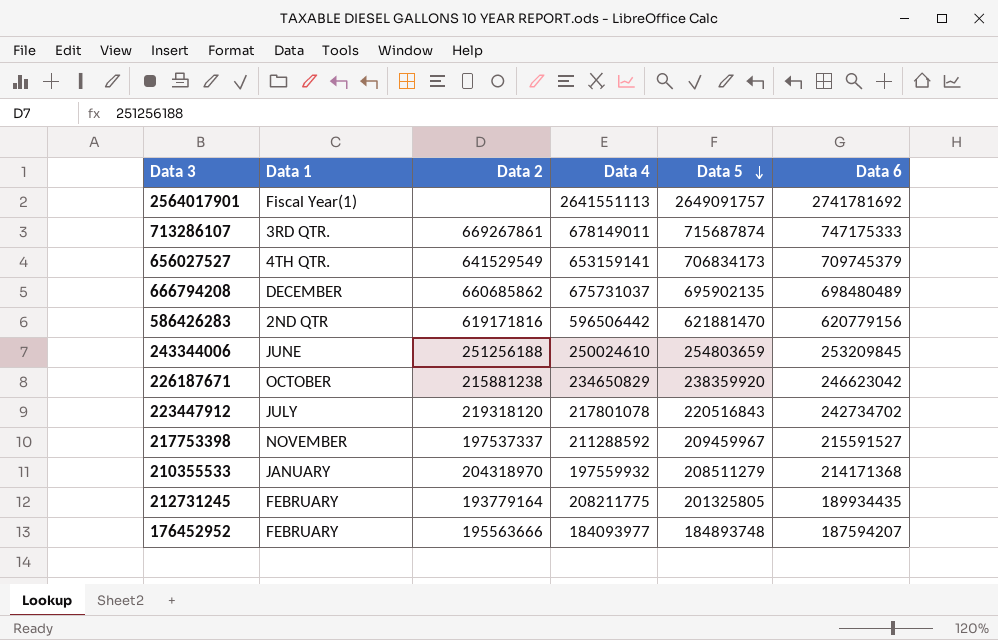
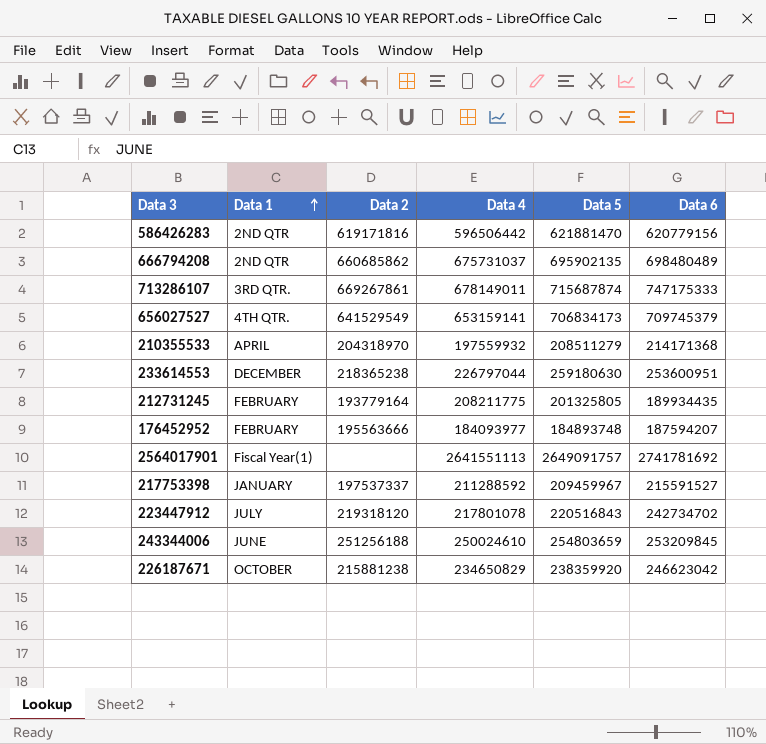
row order: Data 5 descending -> Data 1 ascending
666794208 | Data 1: DECEMBER -> 2ND QTR
210355533 | Data 1: JANUARY -> APRIL
row 233614553: none -> DECEMBER | 218365238 | 226797044 | 259180630 | 253600951
217753398 | Data 1: NOVEMBER -> JANUARY

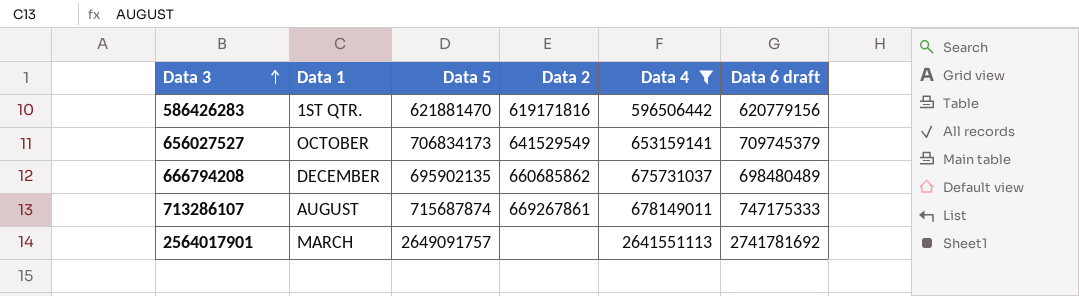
filter: none -> Data 4 >= 596506442
row order: Data 1 ascending -> Data 3 ascending
column Data 5 | position: 5 -> 3
column name: Data 6 -> Data 6 draft
586426283 | Data 1: 2ND QTR -> 1ST QTR.
656027527 | Data 1: 4TH QTR. -> OCTOBER
666794208 | Data 1: 2ND QTR -> DECEMBER
713286107 | Data 1: 3RD QTR. -> AUGUST
2564017901 | Data 1: Fiscal Year(1) -> MARCH

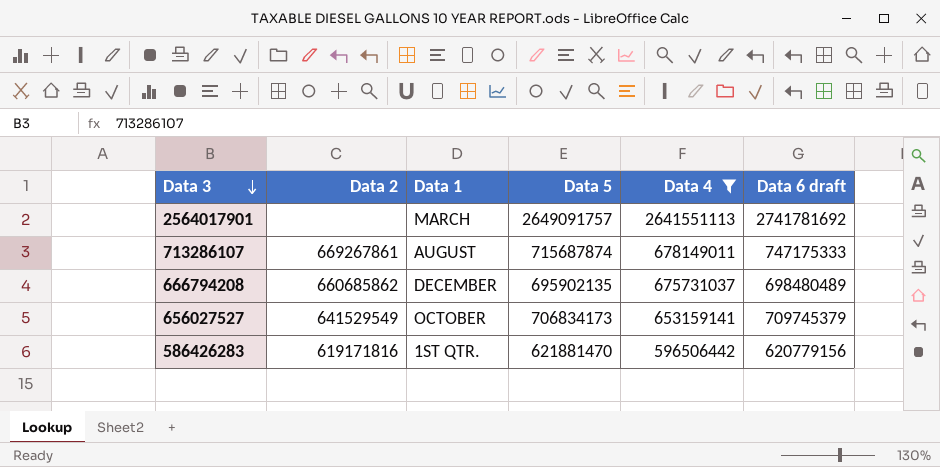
row order: Data 3 ascending -> Data 3 descending
column Data 2 | position: 4 -> 2

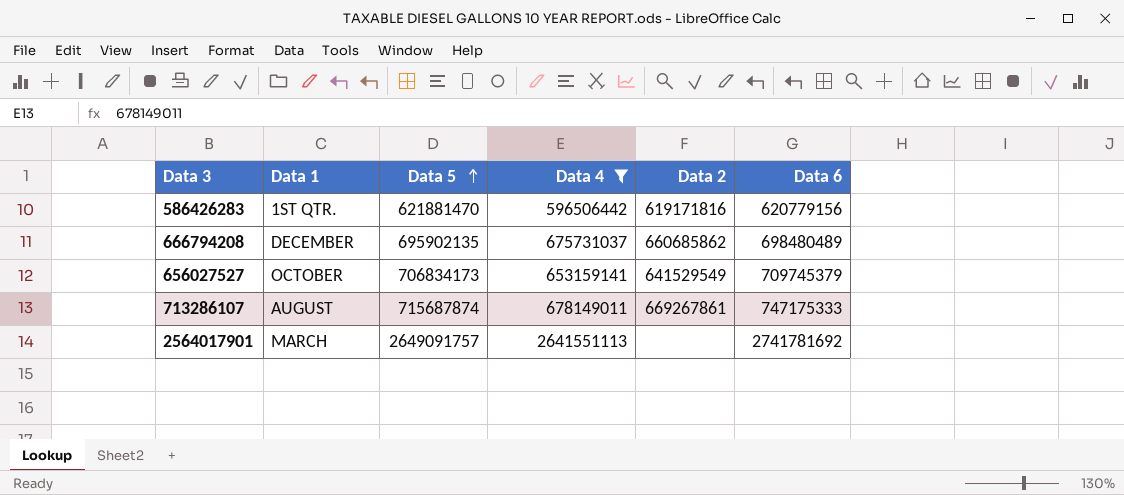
row order: Data 3 descending -> Data 5 ascending
column Data 2 | position: 2 -> 5
column name: Data 6 draft -> Data 6

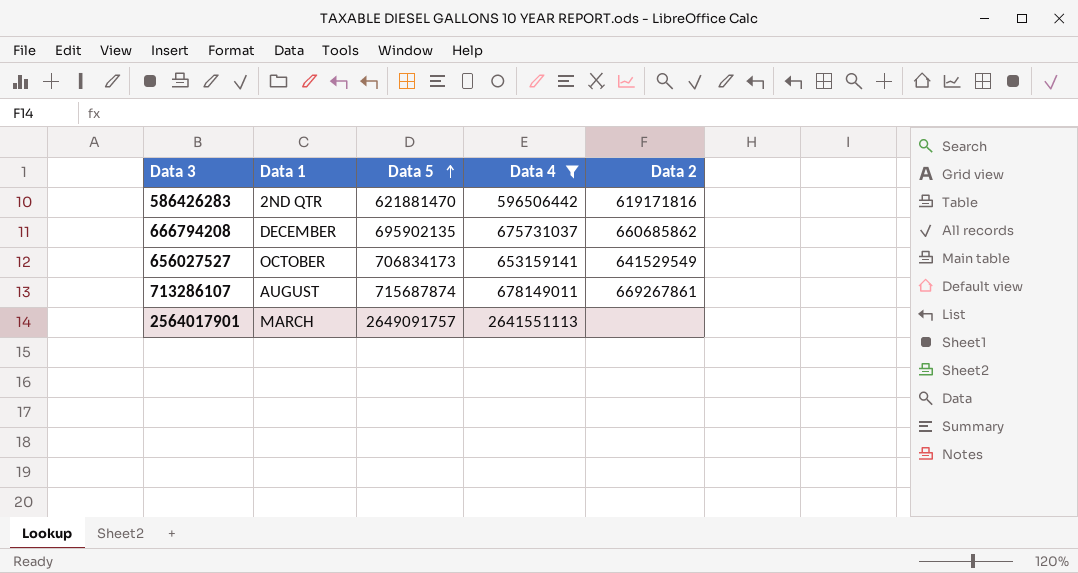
column Data 6 | position: 6 -> none
586426283 | Data 1: 1ST QTR. -> 2ND QTR

